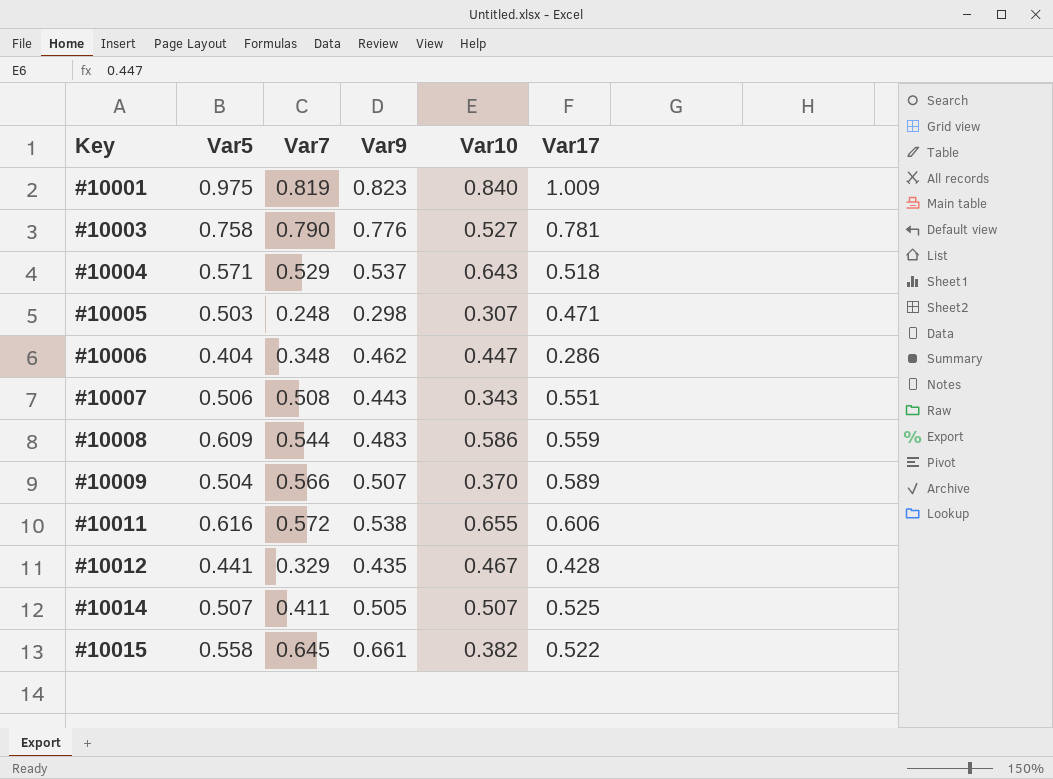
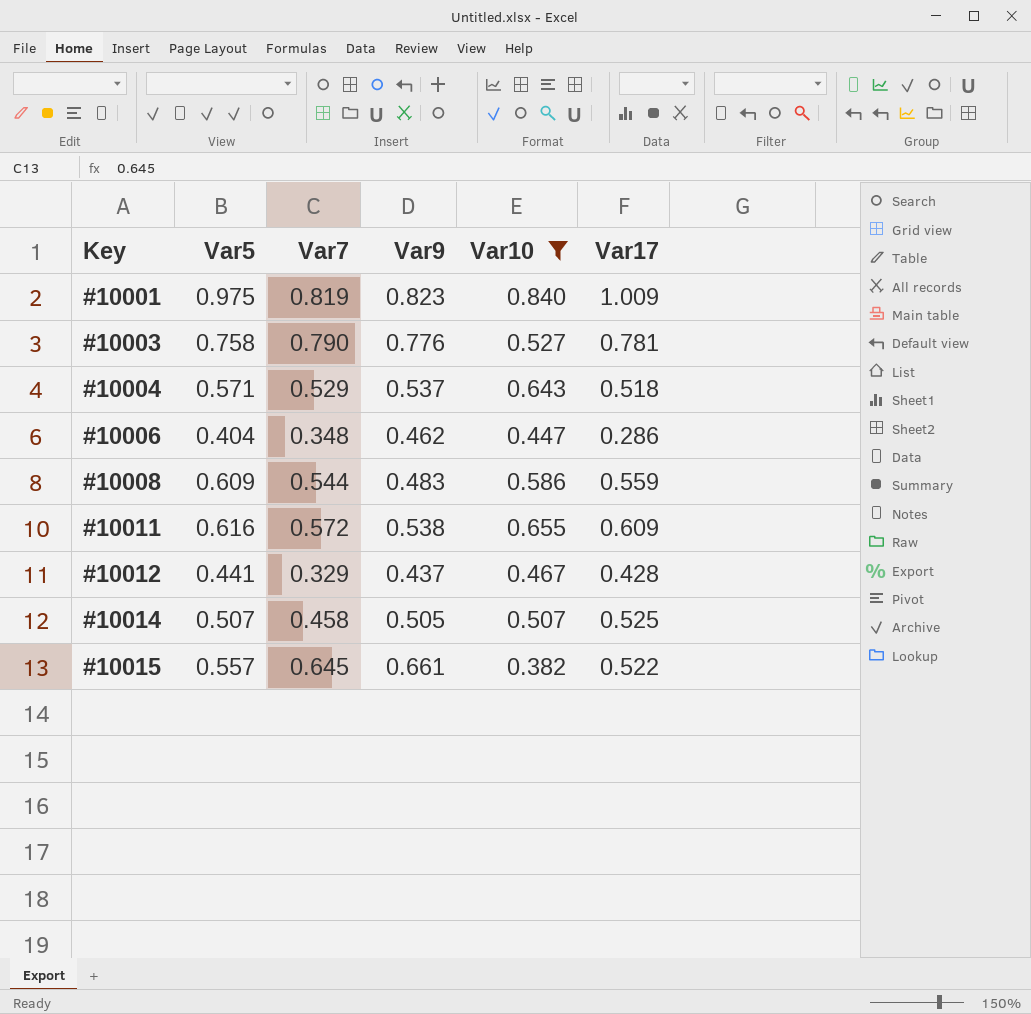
filter: none -> Var10 >= 0.382
#10011 | Var17: 0.606 -> 0.609
#10012 | Var9: 0.435 -> 0.437
#10014 | Var7: 0.411 -> 0.458
#10015 | Var5: 0.558 -> 0.557

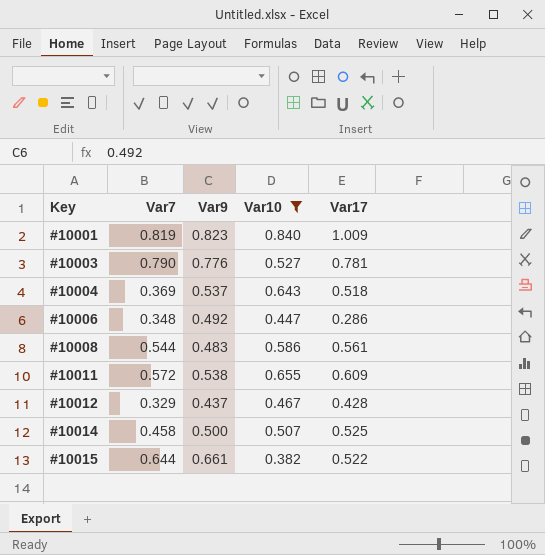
column Var5 | position: 2 -> none
#10004 | Var7: 0.529 -> 0.369
#10006 | Var9: 0.462 -> 0.492
#10008 | Var17: 0.559 -> 0.561
#10014 | Var9: 0.505 -> 0.500
#10015 | Var7: 0.645 -> 0.644

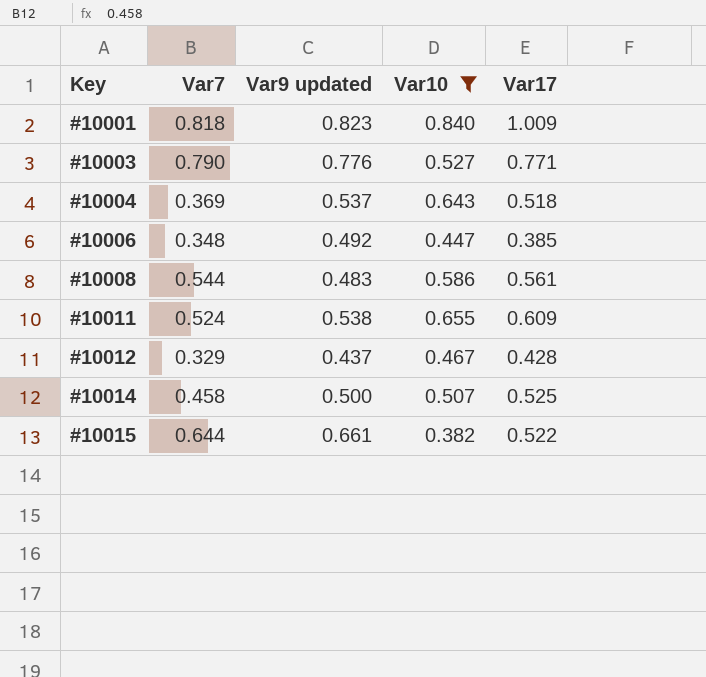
column name: Var9 -> Var9 updated
#10001 | Var7: 0.819 -> 0.818
#10003 | Var17: 0.781 -> 0.771
#10006 | Var17: 0.286 -> 0.385
#10011 | Var7: 0.572 -> 0.524

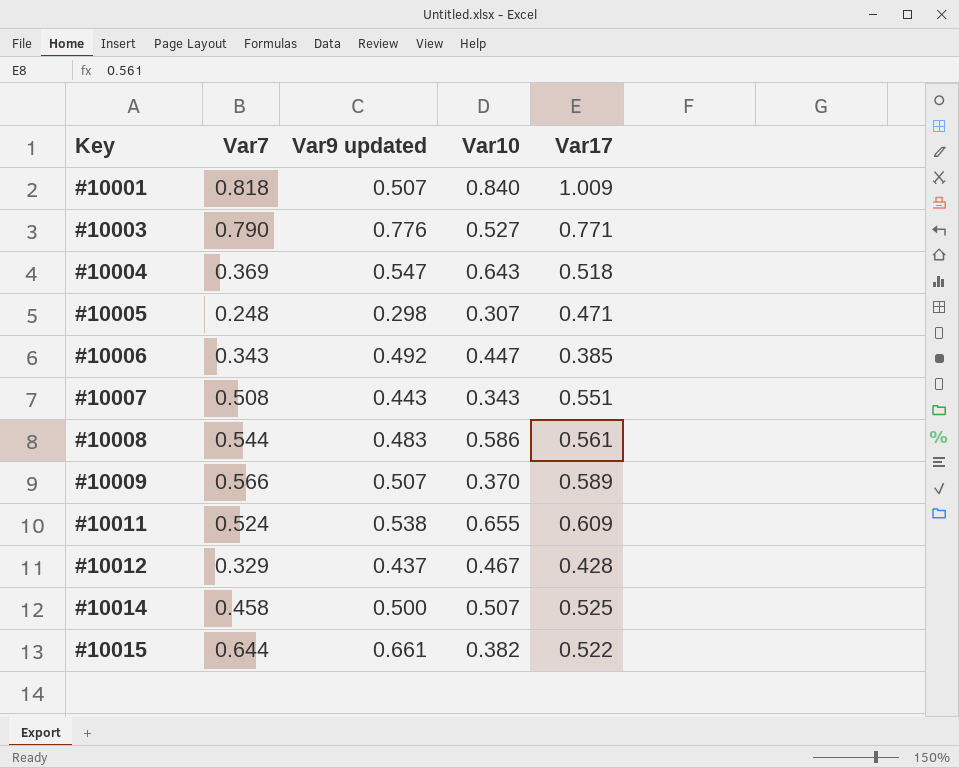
filter: Var10 >= 0.382 -> none
#10001 | Var9 updated: 0.823 -> 0.507
#10004 | Var9 updated: 0.537 -> 0.547
#10006 | Var7: 0.348 -> 0.343

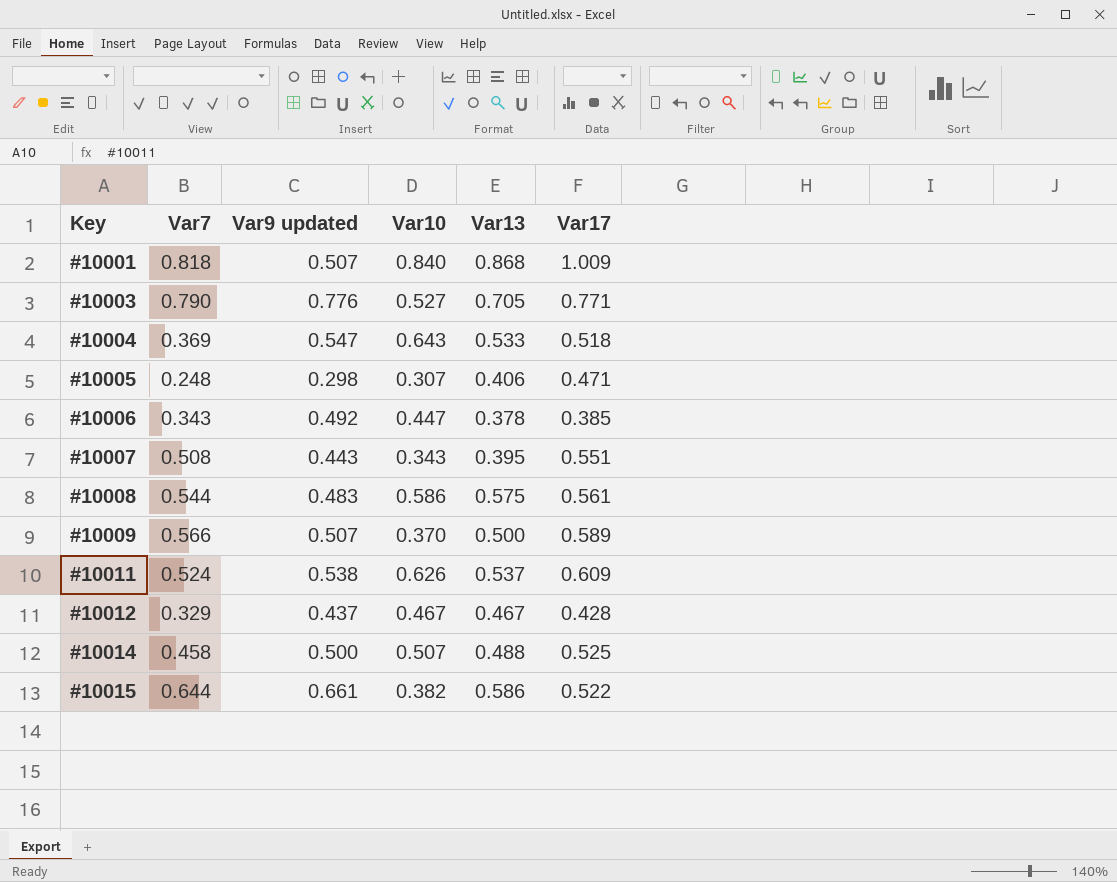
column Var13 | position: none -> 5
#10011 | Var10: 0.655 -> 0.626

